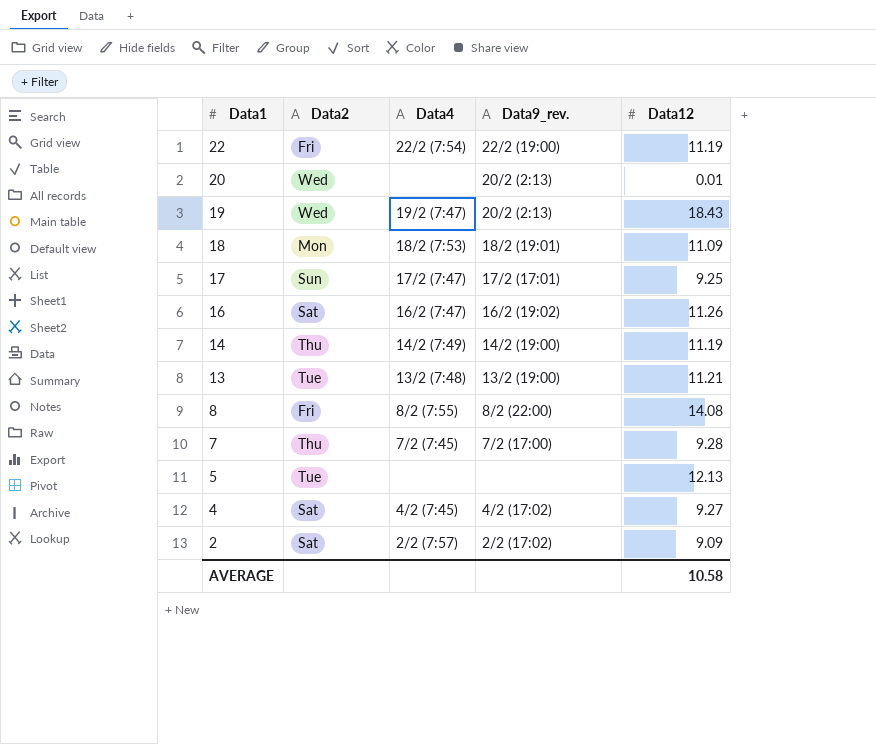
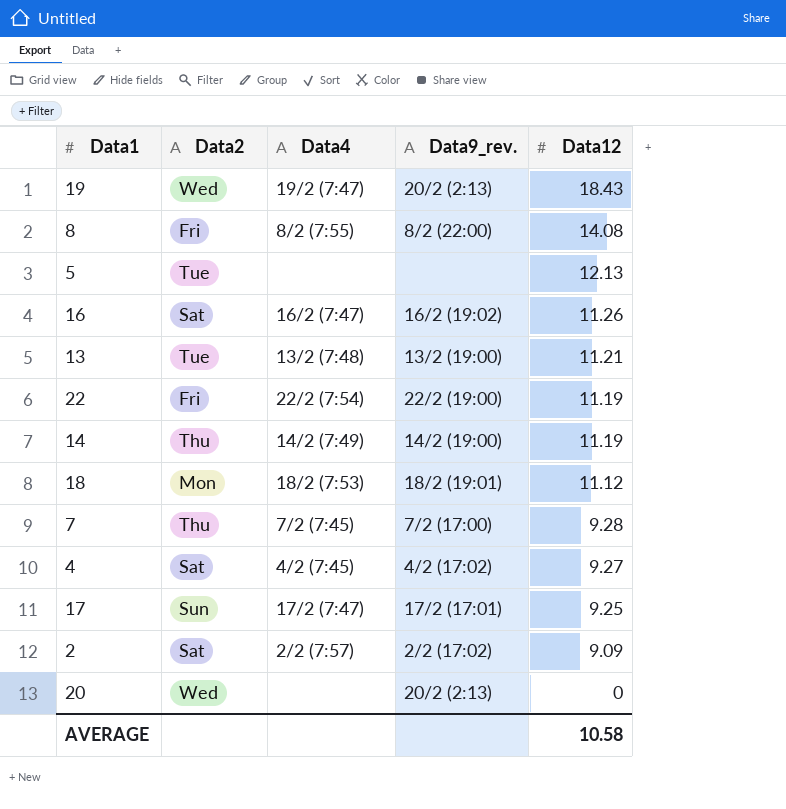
row order: Data1 descending -> Data12 descending
18 | Data12: 11.09 -> 11.12
20 | Data12: 0.01 -> 0

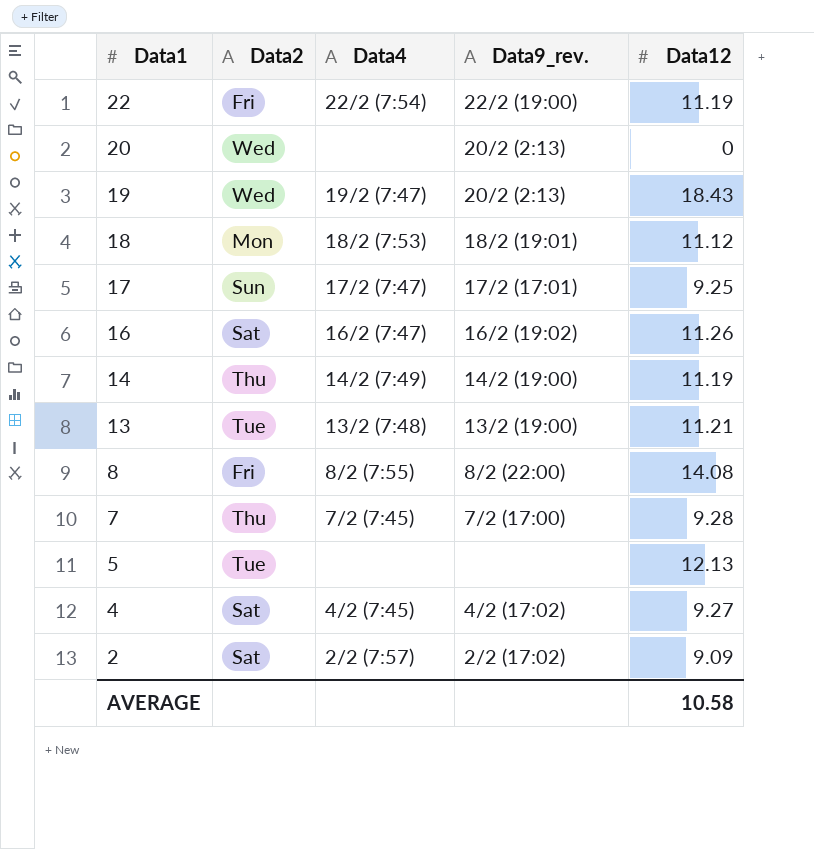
row order: Data12 descending -> Data1 descending

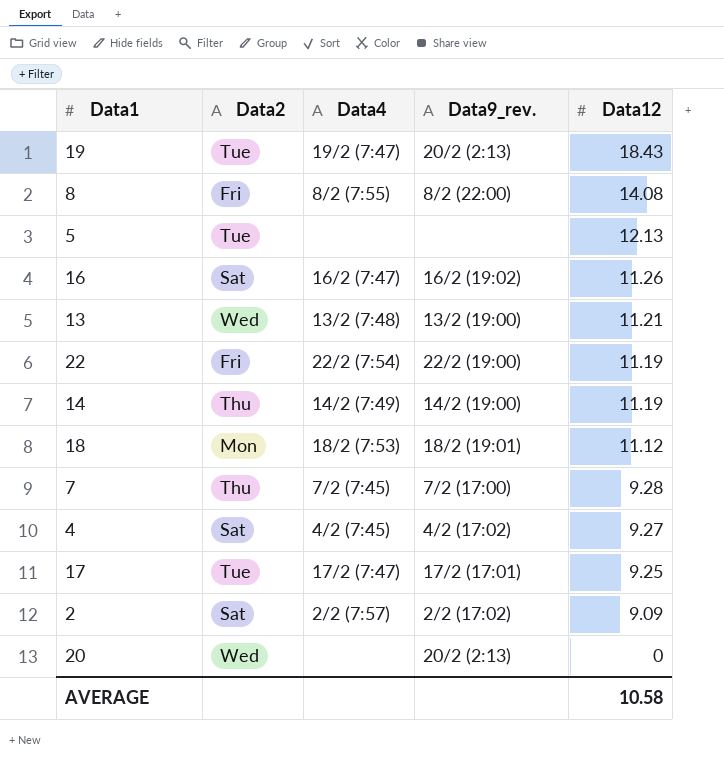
row order: Data1 descending -> Data12 descending
19 | Data2: Wed -> Tue
13 | Data2: Tue -> Wed
17 | Data2: Sun -> Tue

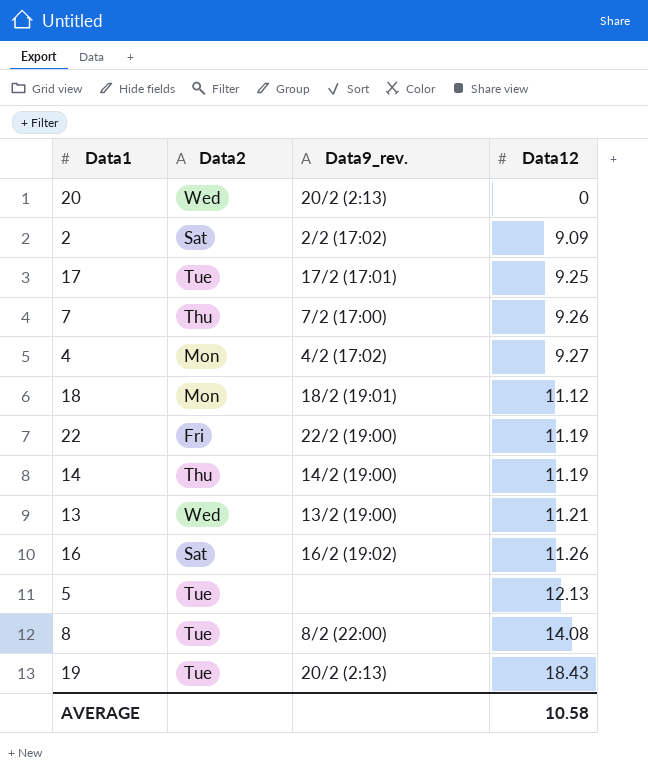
row order: Data12 descending -> Data12 ascending
column Data4 | position: 3 -> none
7 | Data12: 9.28 -> 9.26
4 | Data2: Sat -> Mon
8 | Data2: Fri -> Tue

